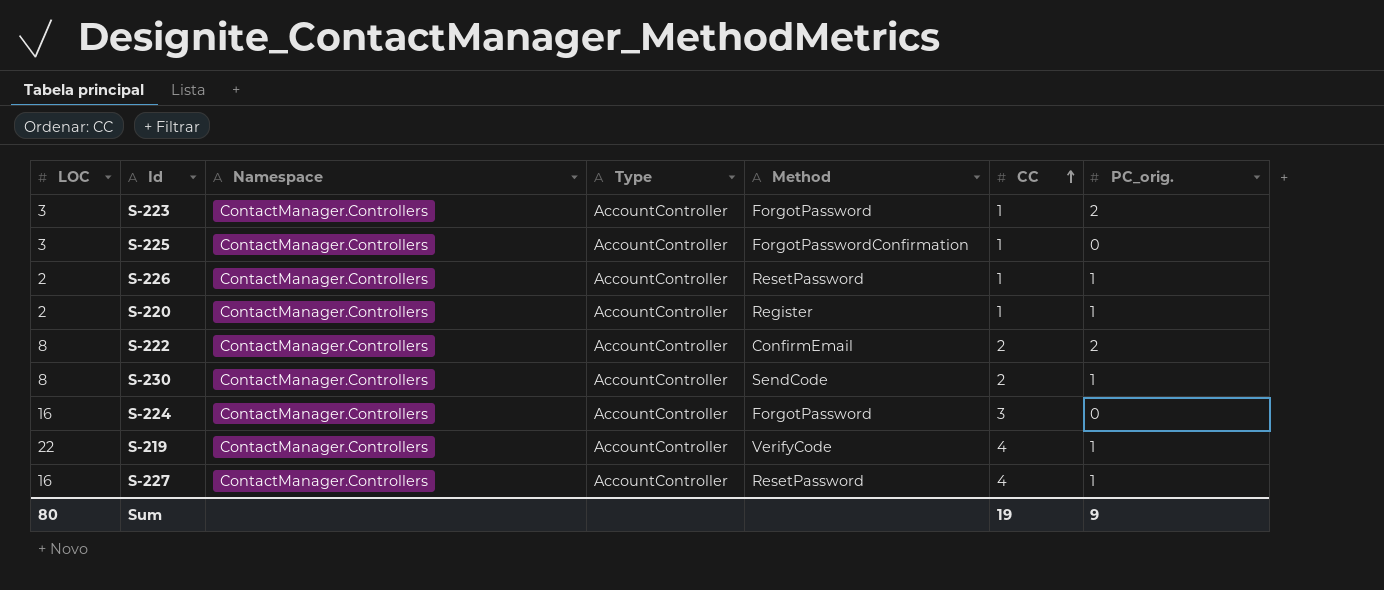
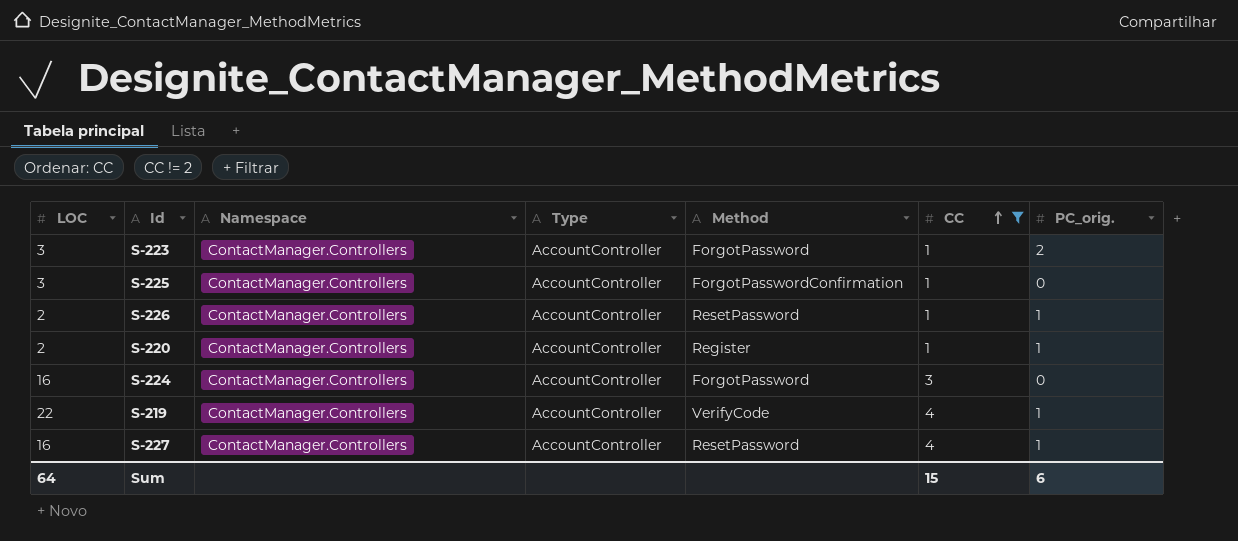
filter: none -> CC != 2
Sum | LOC: 80 -> 64
Sum | CC: 19 -> 15
Sum | PC_orig.: 9 -> 6

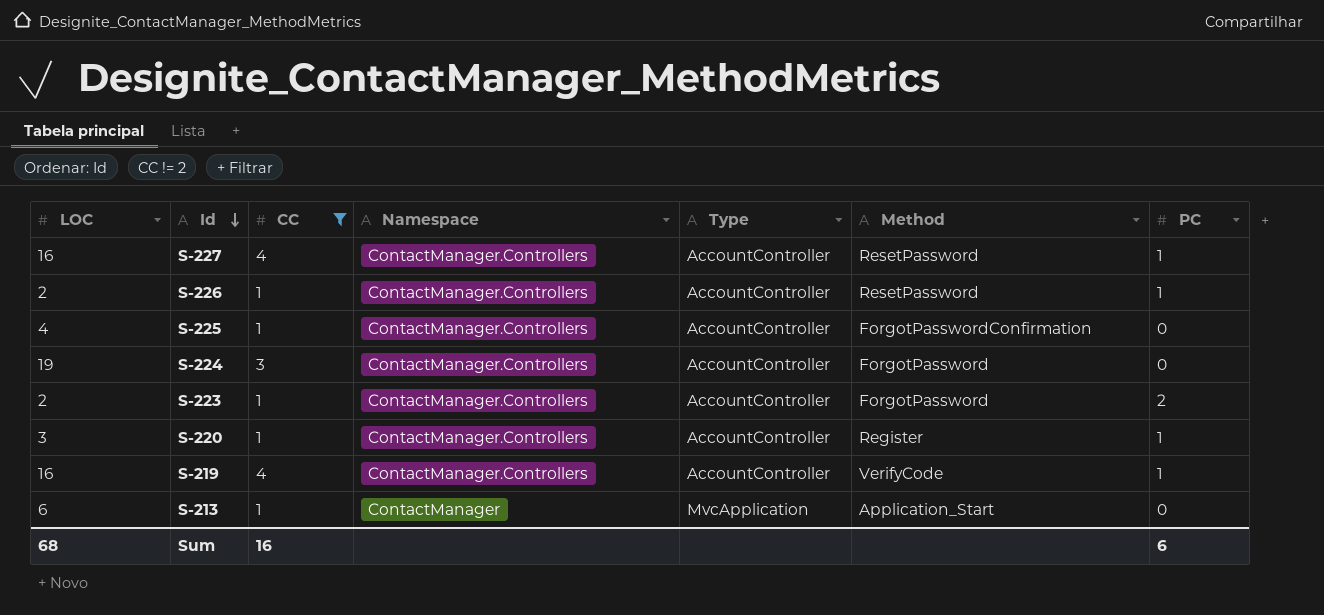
row order: CC ascending -> Id descending
column CC | position: 6 -> 3
column name: PC_orig. -> PC
S-225 | LOC: 3 -> 4
S-224 | LOC: 16 -> 19
S-223 | LOC: 3 -> 2
S-220 | LOC: 2 -> 3
S-219 | LOC: 22 -> 16
row S-213: none -> 6 | 1 | ContactManager | MvcApplication | Application_Start | 0
Sum | LOC: 64 -> 68
Sum | CC: 15 -> 16

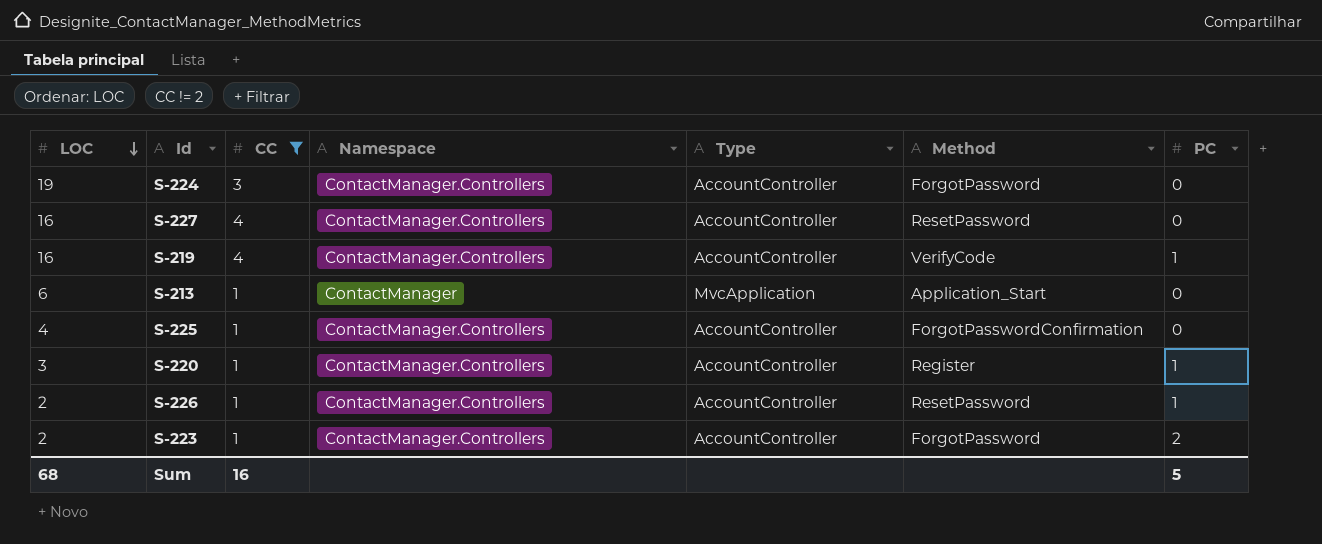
row order: Id descending -> LOC descending
S-227 | PC: 1 -> 0
Sum | PC: 6 -> 5

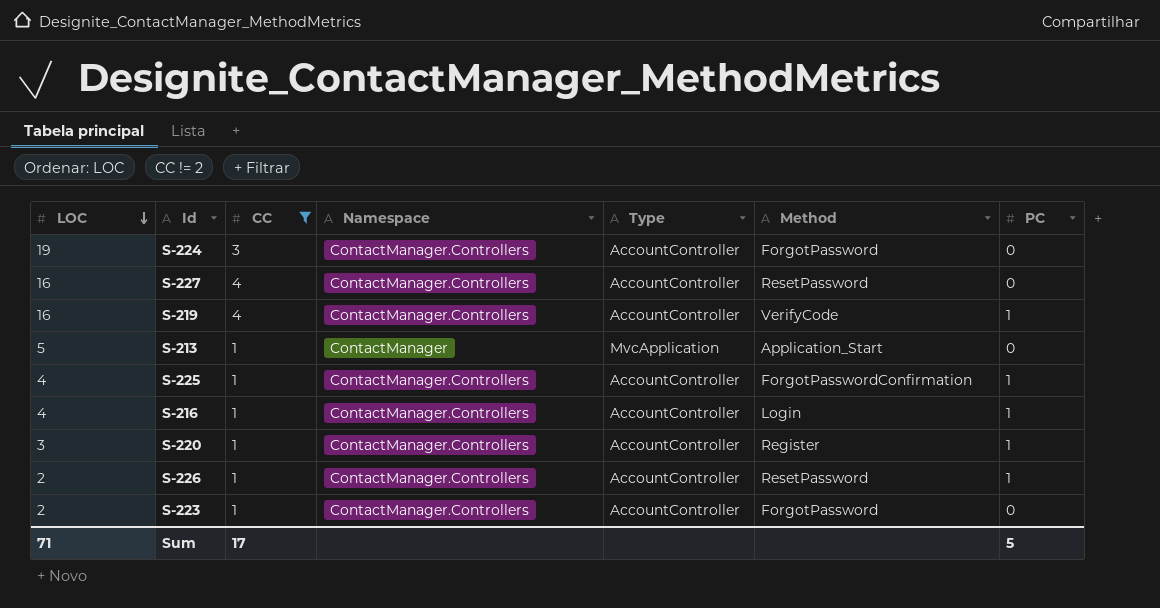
S-213 | LOC: 6 -> 5
S-225 | PC: 0 -> 1
row S-216: none -> 4 | 1 | ContactManager.Controllers | AccountController | Login | 1
S-223 | PC: 2 -> 0
Sum | LOC: 68 -> 71
Sum | CC: 16 -> 17

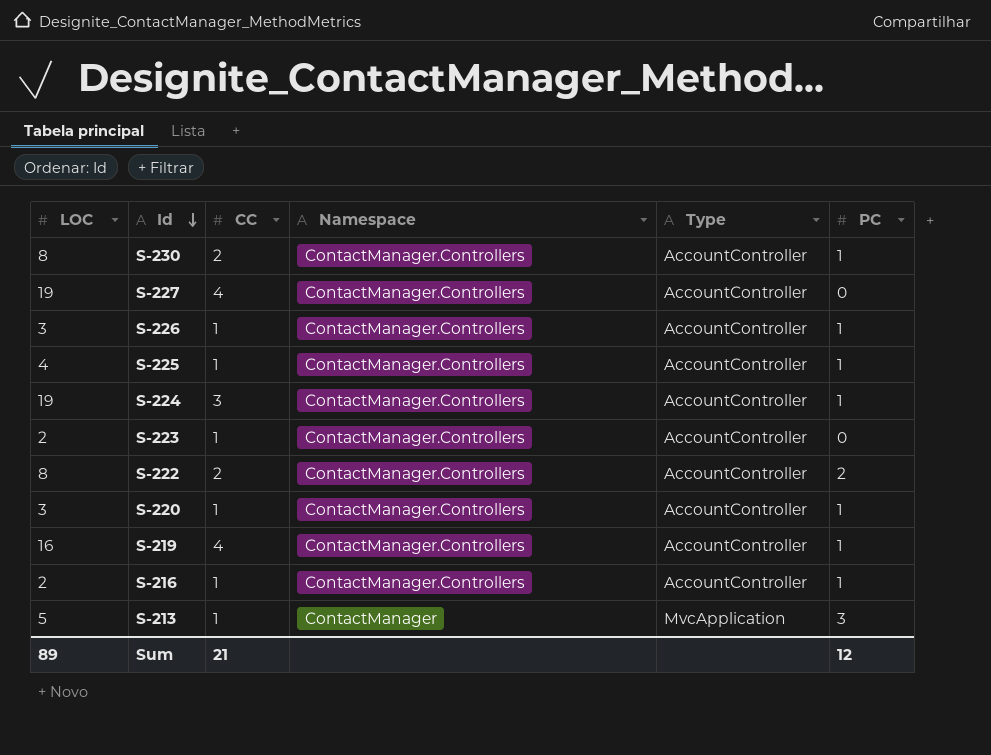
filter: CC != 2 -> none
row order: LOC descending -> Id descending
column Method | position: 6 -> none
S-227 | LOC: 16 -> 19
S-226 | LOC: 2 -> 3
S-224 | PC: 0 -> 1
S-216 | LOC: 4 -> 2
S-213 | PC: 0 -> 3
Sum | LOC: 71 -> 89
Sum | CC: 17 -> 21
Sum | PC: 5 -> 12

